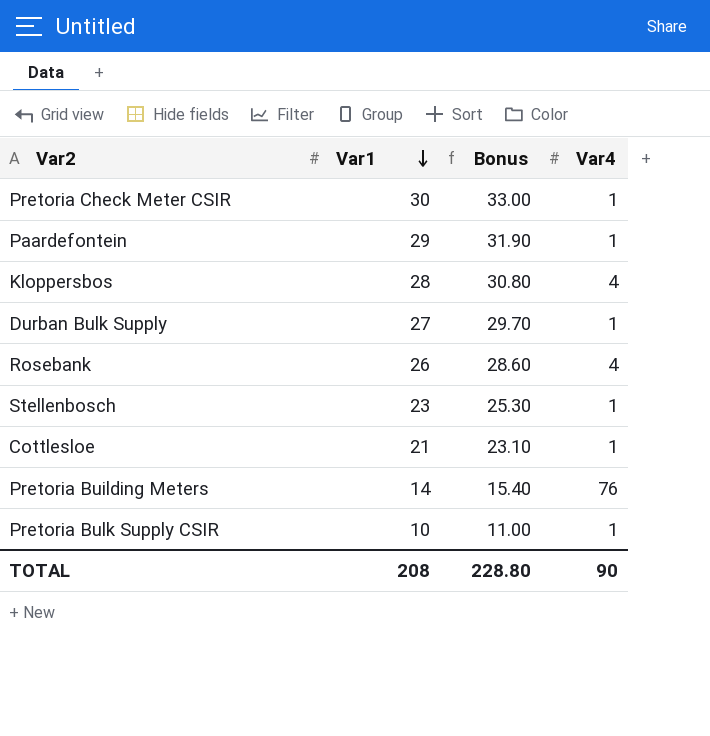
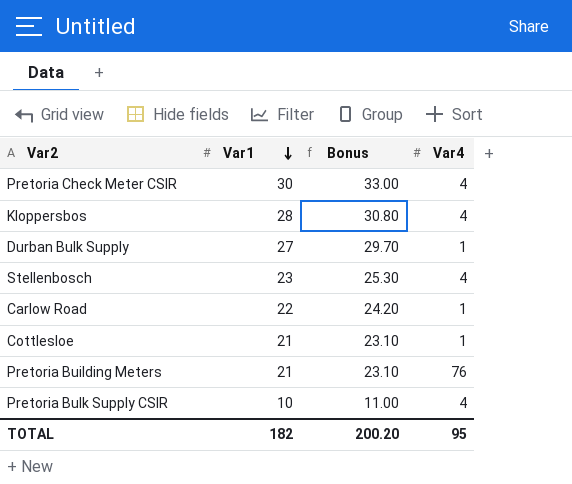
row Paardefontein: 29 | 31.90 | 1 -> none
row Rosebank: 26 | 28.60 | 4 -> none
Pretoria Check Meter CSIR | Var4: 1 -> 4
Stellenbosch | Var4: 1 -> 4
row Carlow Road: none -> 22 | 24.20 | 1
Pretoria Building Meters | Var1: 14 -> 21
Pretoria Building Meters | Bonus: 15.40 -> 23.10
Pretoria Bulk Supply CSIR | Var4: 1 -> 4
TOTAL | Var1: 208 -> 182
TOTAL | Bonus: 228.80 -> 200.20
TOTAL | Var4: 90 -> 95

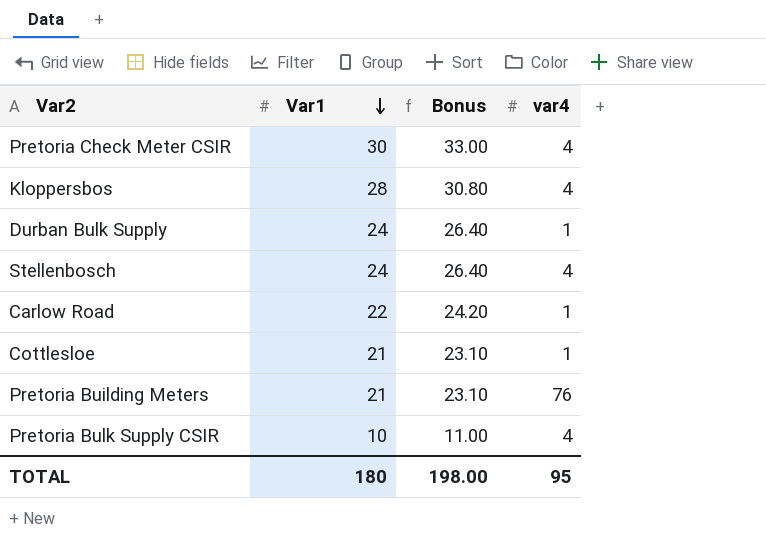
column name: Var4 -> var4
Durban Bulk Supply | Var1: 27 -> 24
Durban Bulk Supply | Bonus: 29.70 -> 26.40
Stellenbosch | Var1: 23 -> 24
Stellenbosch | Bonus: 25.30 -> 26.40
TOTAL | Var1: 182 -> 180
TOTAL | Bonus: 200.20 -> 198.00

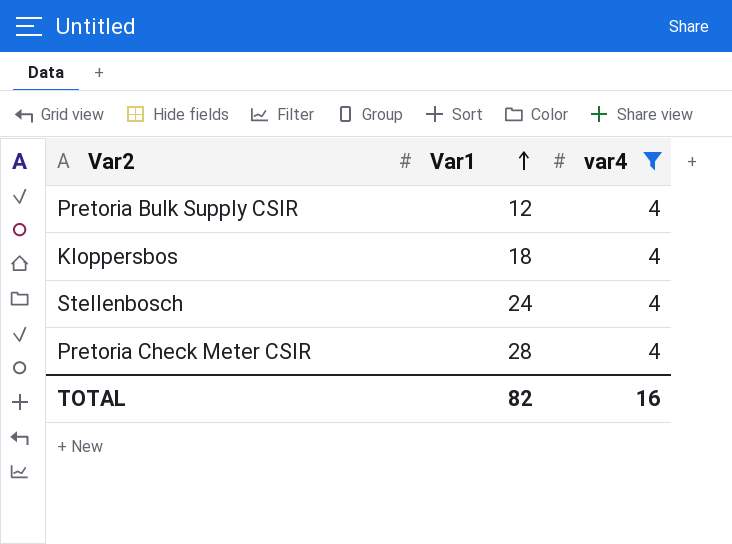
filter: none -> var4 = 4
row order: Var1 descending -> Var1 ascending
column Bonus | formula: [Var1] * 1.1 -> none
Pretoria Bulk Supply CSIR | Var1: 10 -> 12
Kloppersbos | Var1: 28 -> 18
Pretoria Check Meter CSIR | Var1: 30 -> 28
TOTAL | Var1: 180 -> 82
TOTAL | var4: 95 -> 16

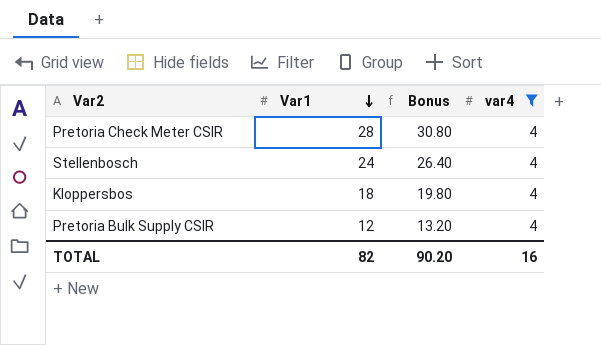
row order: Var1 ascending -> Var1 descending
column Bonus | formula: none -> [Var1] * 1.1

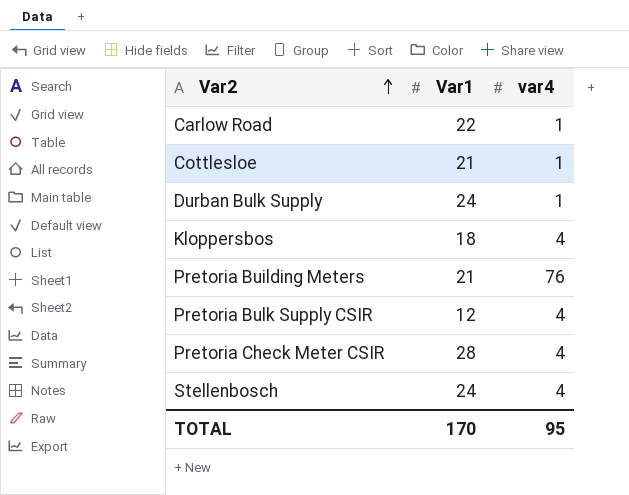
filter: var4 = 4 -> none
row order: Var1 descending -> Var2 ascending
column Bonus | formula: [Var1] * 1.1 -> none
TOTAL | Var1: 82 -> 170
TOTAL | var4: 16 -> 95

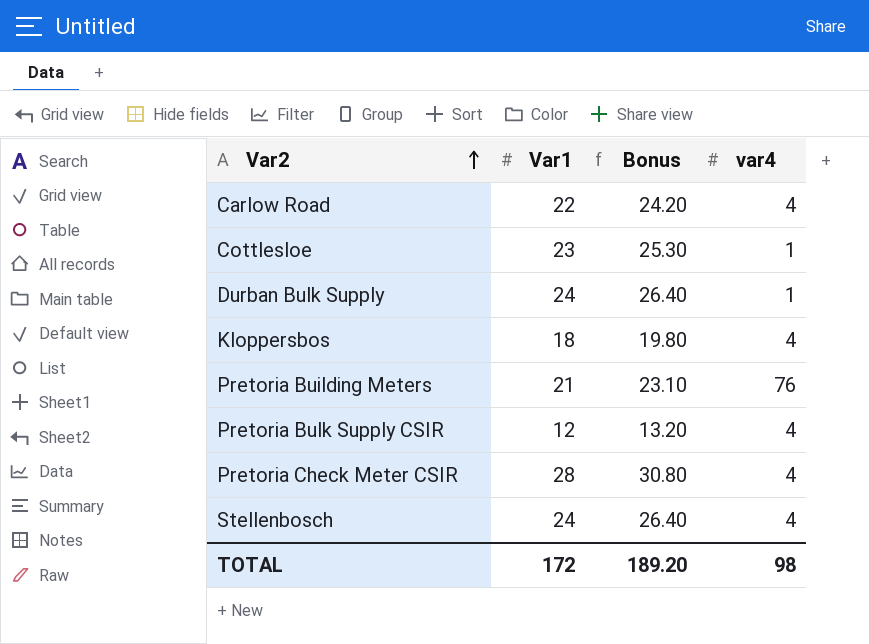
column Bonus | formula: none -> [Var1] * 1.1
Carlow Road | var4: 1 -> 4
Cottlesloe | Var1: 21 -> 23
TOTAL | Var1: 170 -> 172
TOTAL | var4: 95 -> 98

